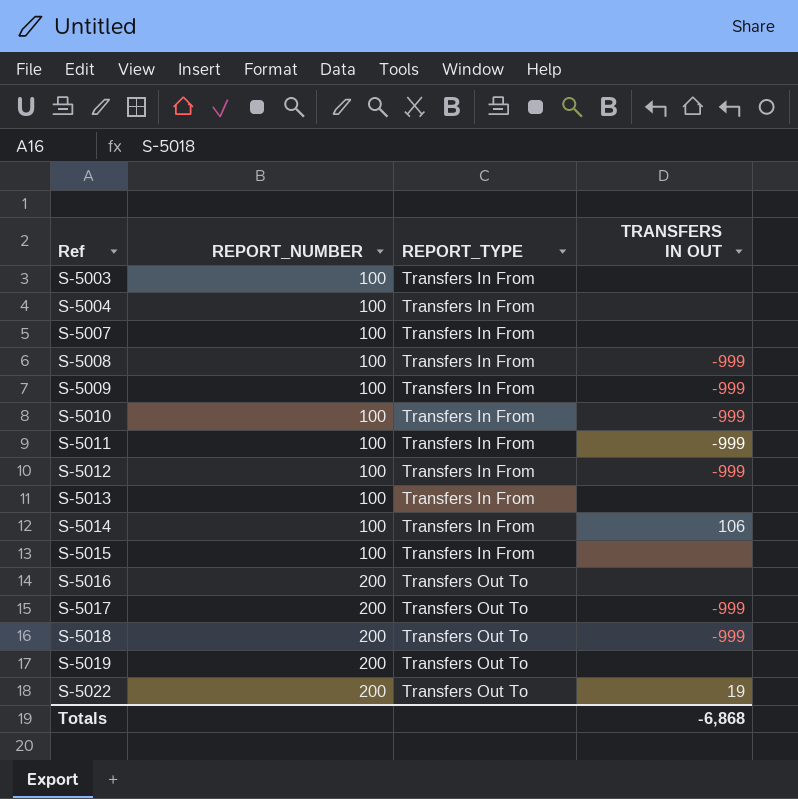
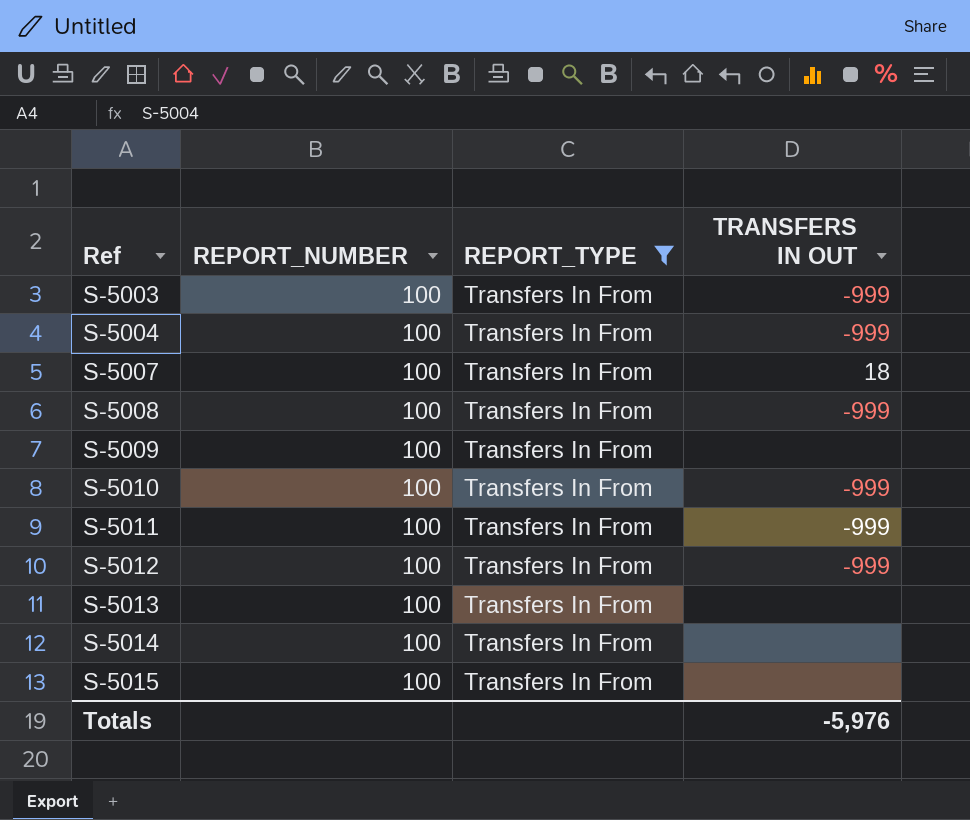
filter: none -> REPORT_TYPE = Transfers In From
S-5003 | TRANSFERS IN OUT: none -> -999
S-5004 | TRANSFERS IN OUT: none -> -999
S-5007 | TRANSFERS IN OUT: none -> 18
S-5009 | TRANSFERS IN OUT: -999 -> none
S-5014 | TRANSFERS IN OUT: 106 -> none
Totals | TRANSFERS IN OUT: -6,868 -> -5,976

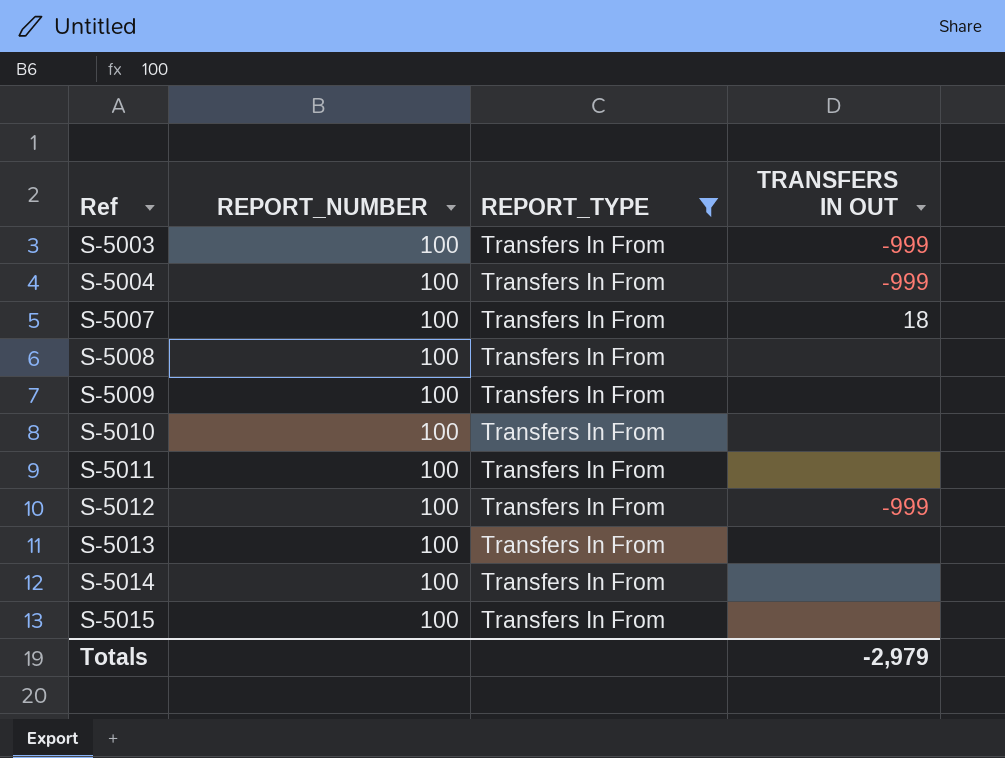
S-5008 | TRANSFERS IN OUT: -999 -> none
S-5010 | TRANSFERS IN OUT: -999 -> none
S-5011 | TRANSFERS IN OUT: -999 -> none
Totals | TRANSFERS IN OUT: -5,976 -> -2,979

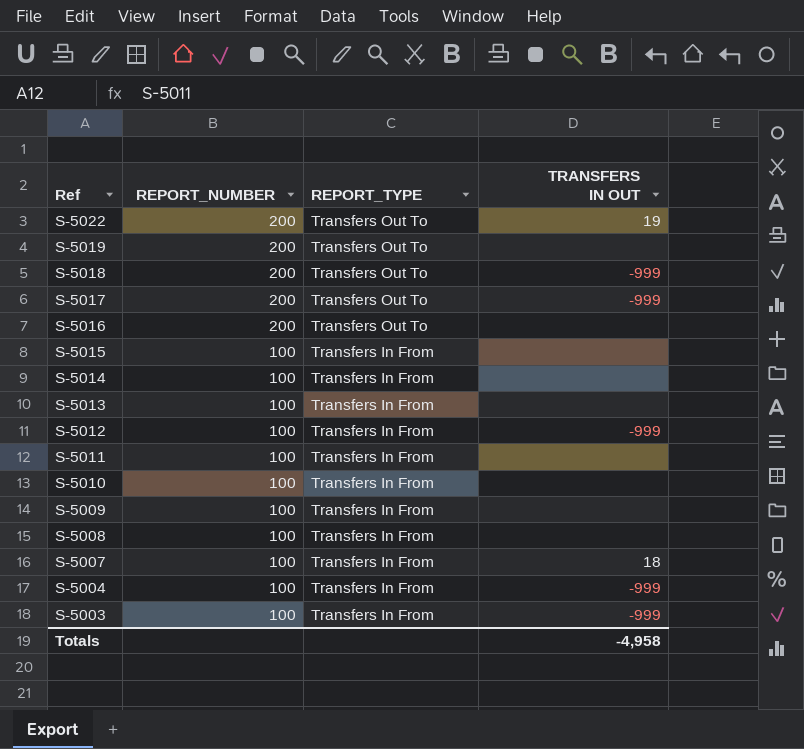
filter: REPORT_TYPE = Transfers In From -> none
row order: Ref ascending -> Ref descending
Totals | TRANSFERS IN OUT: -2,979 -> -4,958

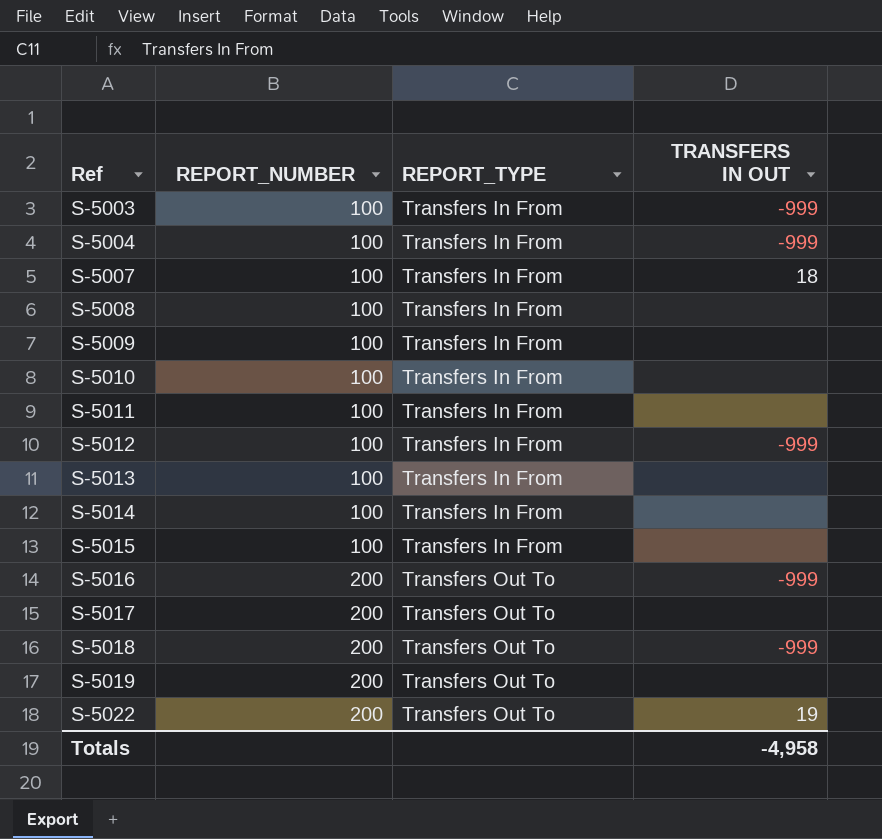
row order: Ref descending -> Ref ascending
S-5016 | TRANSFERS IN OUT: none -> -999
S-5017 | TRANSFERS IN OUT: -999 -> none

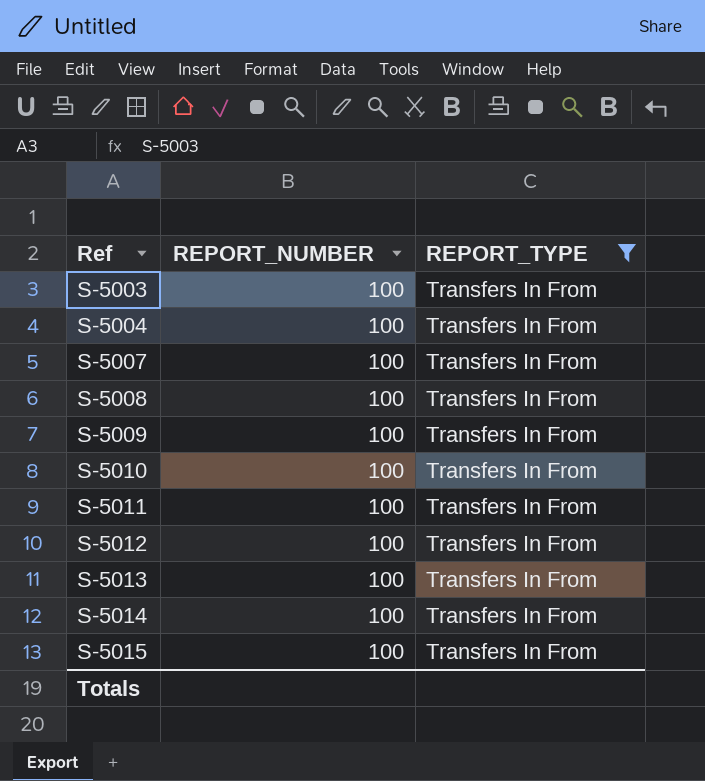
filter: none -> REPORT_TYPE = Transfers In From
column TRANSFERS IN OUT | position: 4 -> none

